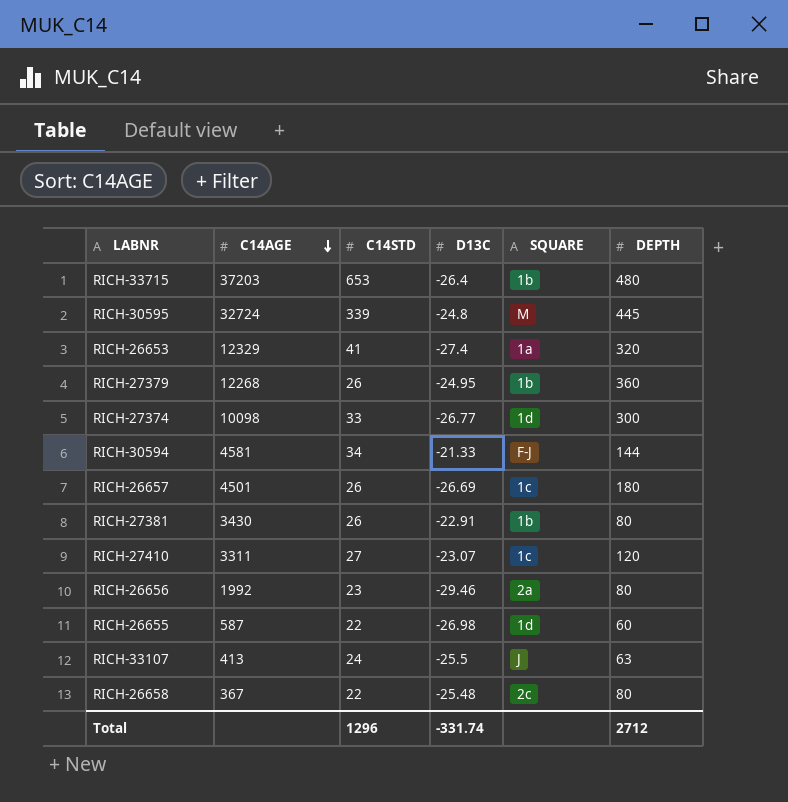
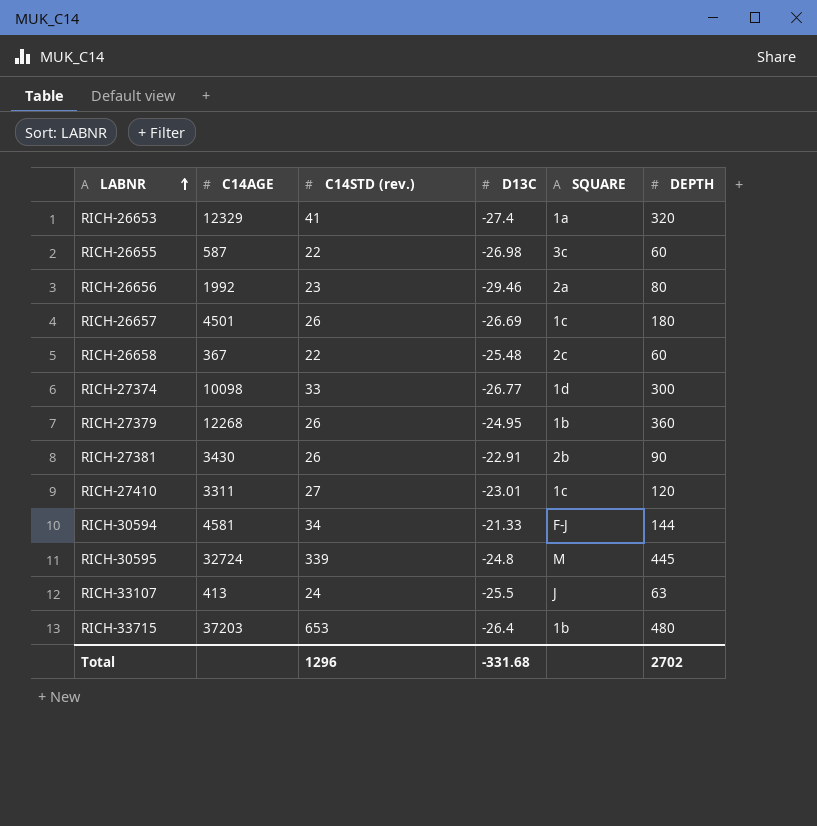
row order: C14AGE descending -> LABNR ascending
column name: C14STD -> C14STD (rev.)
RICH-26655 | SQUARE: 1d -> 3c
RICH-26658 | DEPTH: 80 -> 60
RICH-27381 | SQUARE: 1b -> 2b
RICH-27381 | DEPTH: 80 -> 90
RICH-27410 | D13C: -23.07 -> -23.01
Total | D13C: -331.74 -> -331.68
Total | DEPTH: 2712 -> 2702

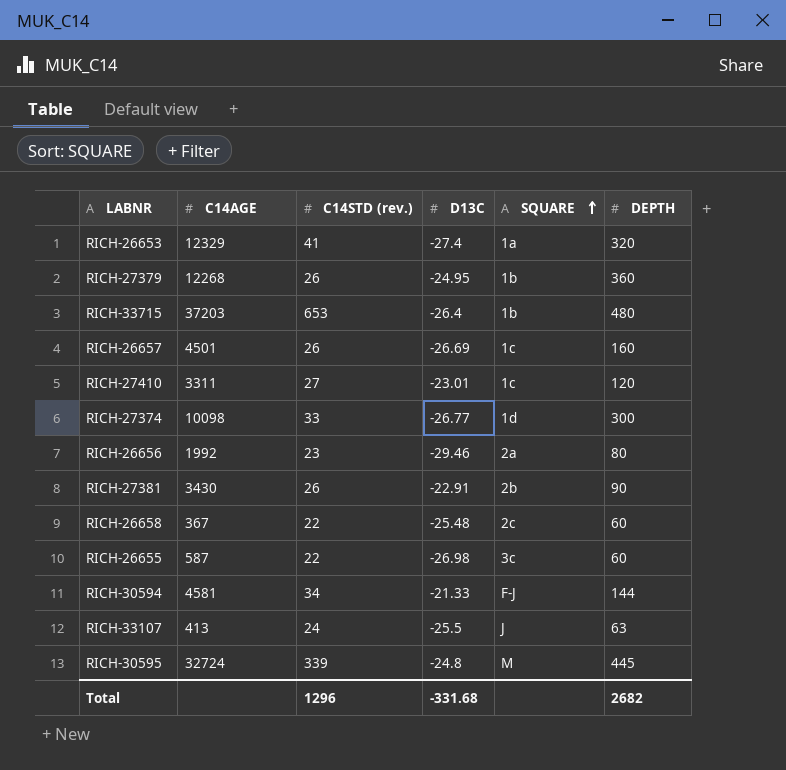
row order: LABNR ascending -> SQUARE ascending
RICH-26657 | DEPTH: 180 -> 160
Total | DEPTH: 2702 -> 2682

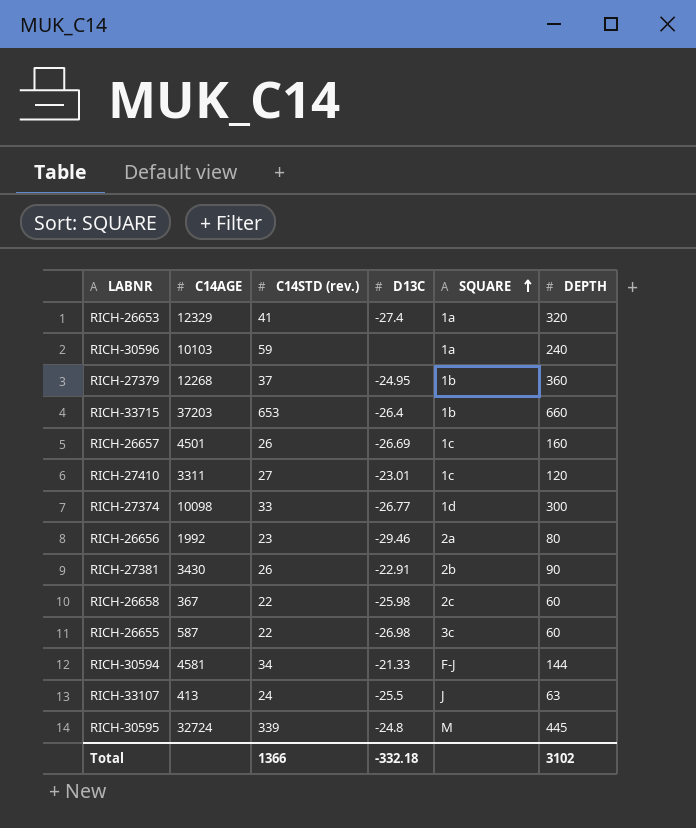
row RICH-30596: none -> 10103 | 59 | none | 1a | 240
RICH-27379 | C14STD (rev.): 26 -> 37
RICH-33715 | DEPTH: 480 -> 660
RICH-26658 | D13C: -25.48 -> -25.98
Total | C14STD (rev.): 1296 -> 1366
Total | D13C: -331.68 -> -332.18
Total | DEPTH: 2682 -> 3102

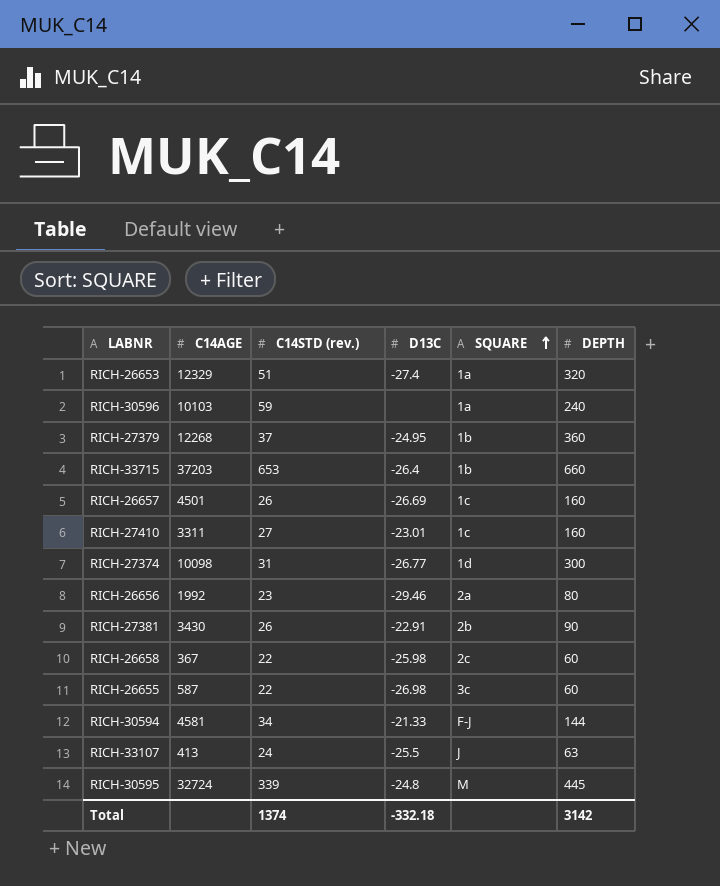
RICH-26653 | C14STD (rev.): 41 -> 51
RICH-27410 | DEPTH: 120 -> 160
RICH-27374 | C14STD (rev.): 33 -> 31
Total | C14STD (rev.): 1366 -> 1374
Total | DEPTH: 3102 -> 3142

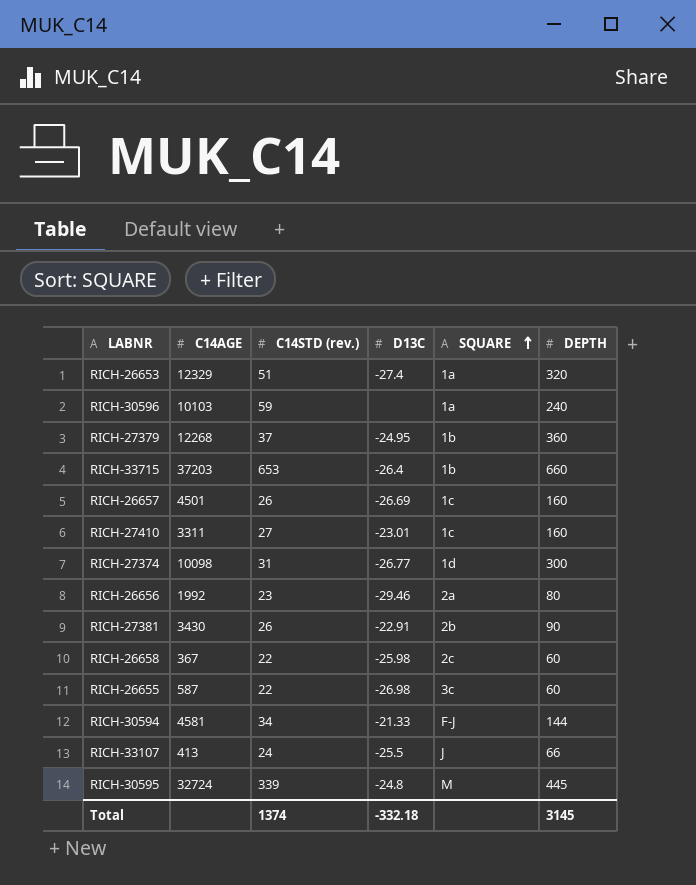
RICH-33107 | DEPTH: 63 -> 66
Total | DEPTH: 3142 -> 3145

